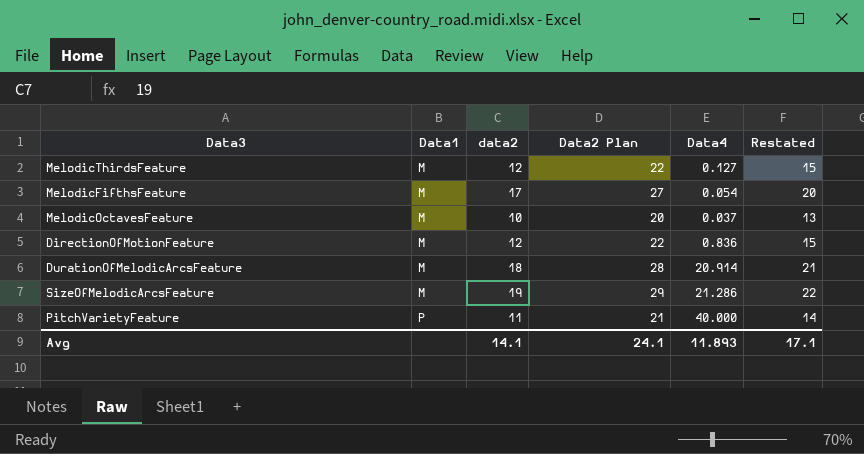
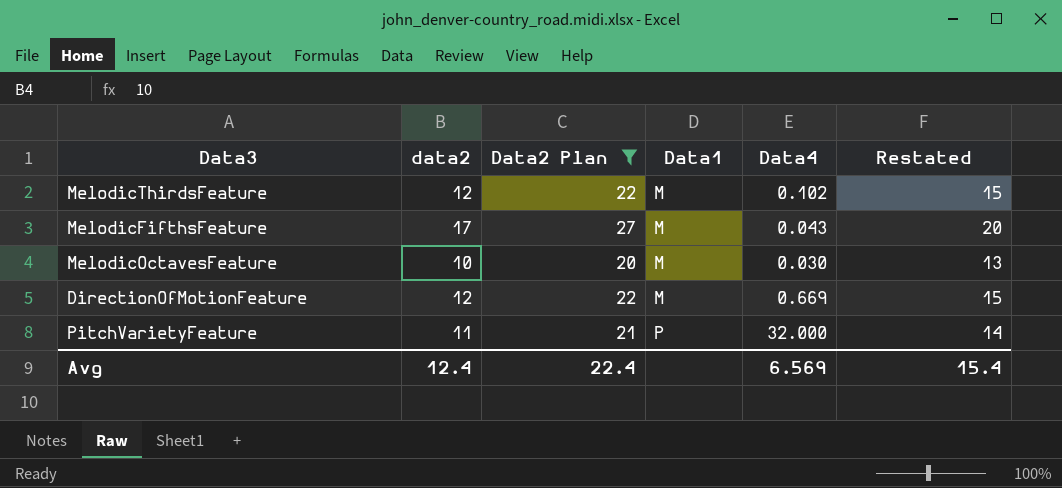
filter: none -> Data2 Plan <= 27
column Data1 | position: 2 -> 4
MelodicThirdsFeature | Data4: 0.127 -> 0.102
MelodicFifthsFeature | Data4: 0.054 -> 0.043
MelodicOctavesFeature | Data4: 0.037 -> 0.030
DirectionOfMotionFeature | Data4: 0.836 -> 0.669
PitchVarietyFeature | Data4: 40.000 -> 32.000
Avg | data2: 14.1 -> 12.4
Avg | Data2 Plan: 24.1 -> 22.4
Avg | Data4: 11.893 -> 6.569
Avg | Restated: 17.1 -> 15.4

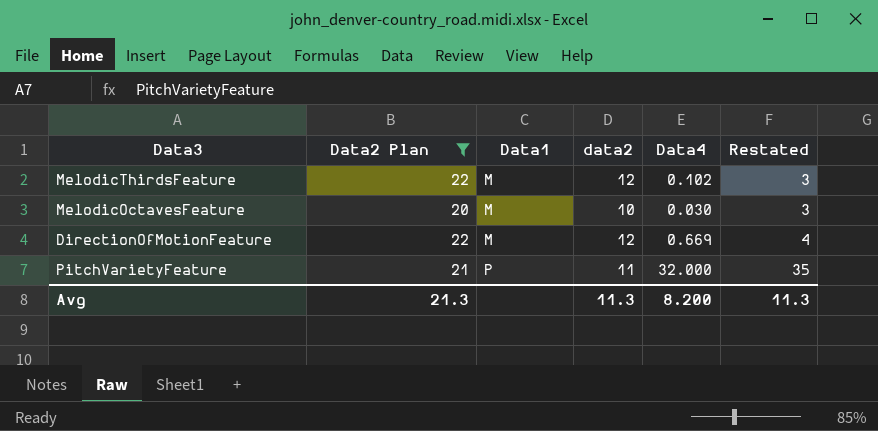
column data2 | position: 2 -> 4
column Restated | formula: [data2] + 3 -> [Data4] + 3
row MelodicFifthsFeature: 17 | 27 | M | 0.043 | 20 -> none
Avg | Data2 Plan: 22.4 -> 21.3
Avg | data2: 12.4 -> 11.3
Avg | Data4: 6.569 -> 8.200
Avg | Restated: 15.4 -> 11.3

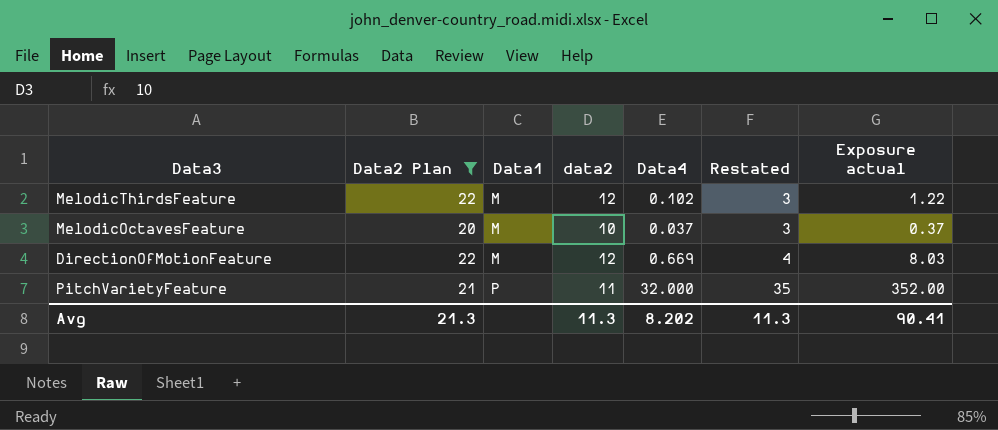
column Exposure actual | formula: none -> [data2] * [Data4]
MelodicOctavesFeature | Data4: 0.030 -> 0.037
Avg | Data4: 8.200 -> 8.202

